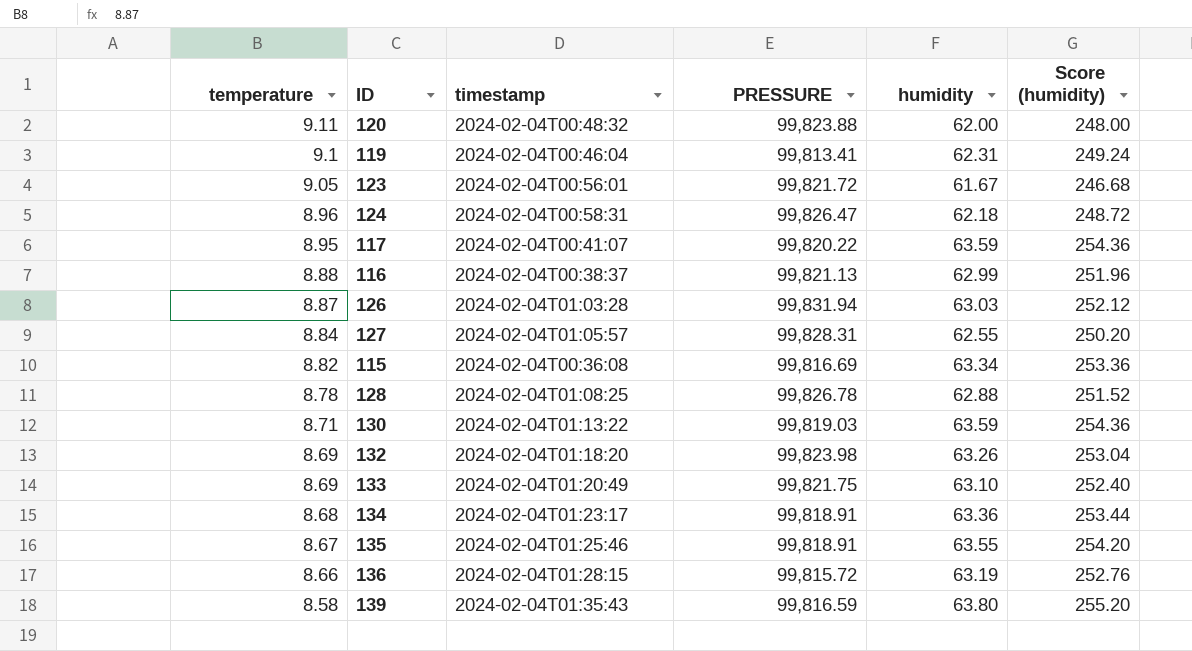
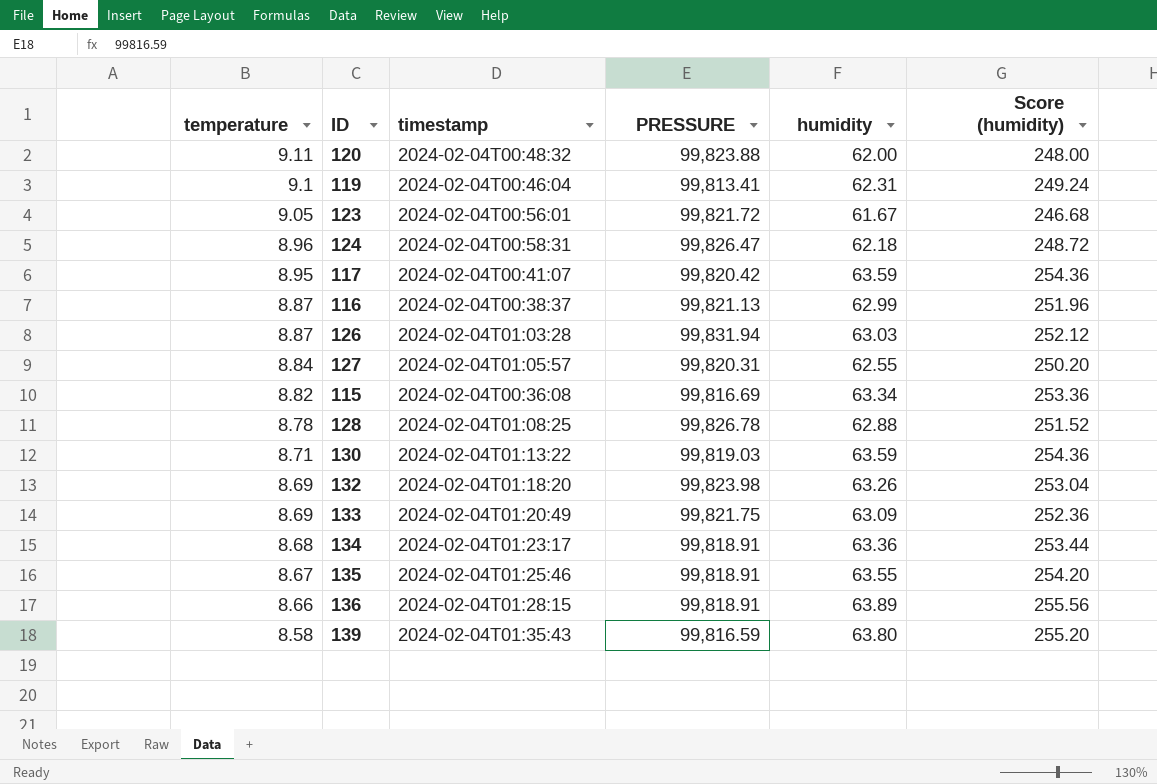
117 | PRESSURE: 99,820.22 -> 99,820.42
116 | temperature: 8.88 -> 8.87
127 | PRESSURE: 99,828.31 -> 99,820.31
133 | humidity: 63.10 -> 63.09
133 | Score (humidity): 252.40 -> 252.36
136 | PRESSURE: 99,815.72 -> 99,818.91
136 | humidity: 63.19 -> 63.89
136 | Score (humidity): 252.76 -> 255.56

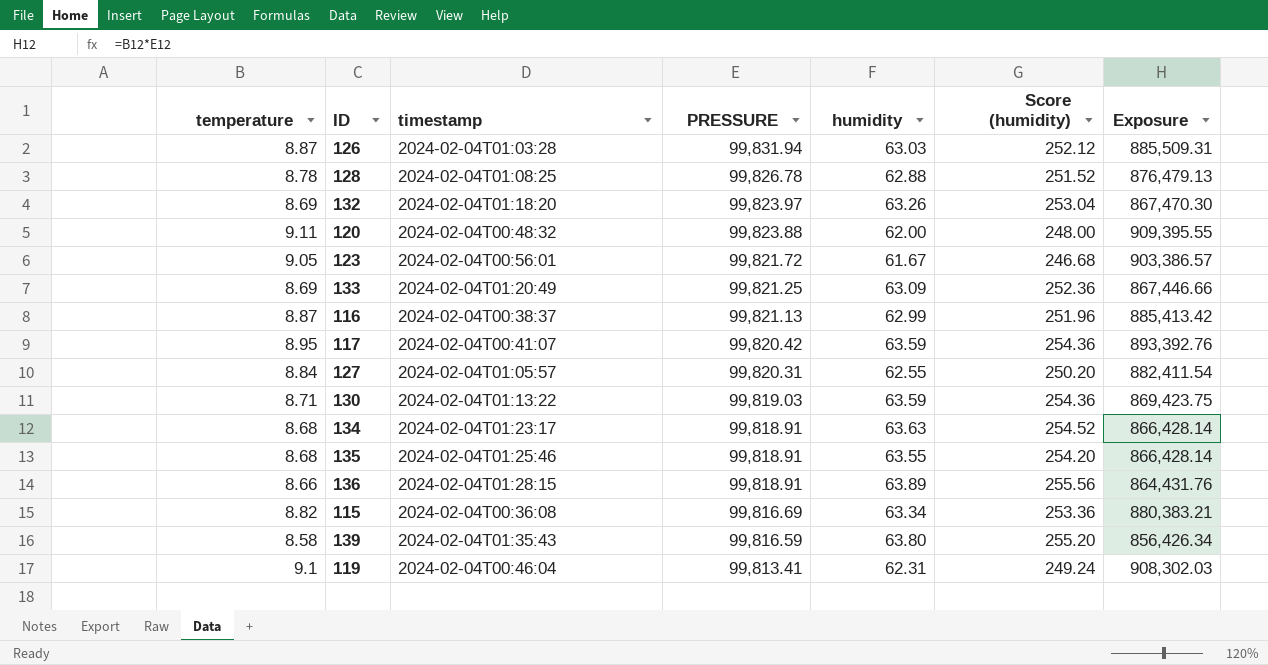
row order: temperature descending -> PRESSURE descending
column Exposure | formula: none -> [temperature] * [PRESSURE]
row 124: 8.96 | 2024-02-04T00:58:31 | 99,826.47 | 62.18 | 248.72 -> none
132 | PRESSURE: 99,823.98 -> 99,823.97
133 | PRESSURE: 99,821.75 -> 99,821.25
134 | humidity: 63.36 -> 63.63
134 | Score (humidity): 253.44 -> 254.52
135 | temperature: 8.67 -> 8.68

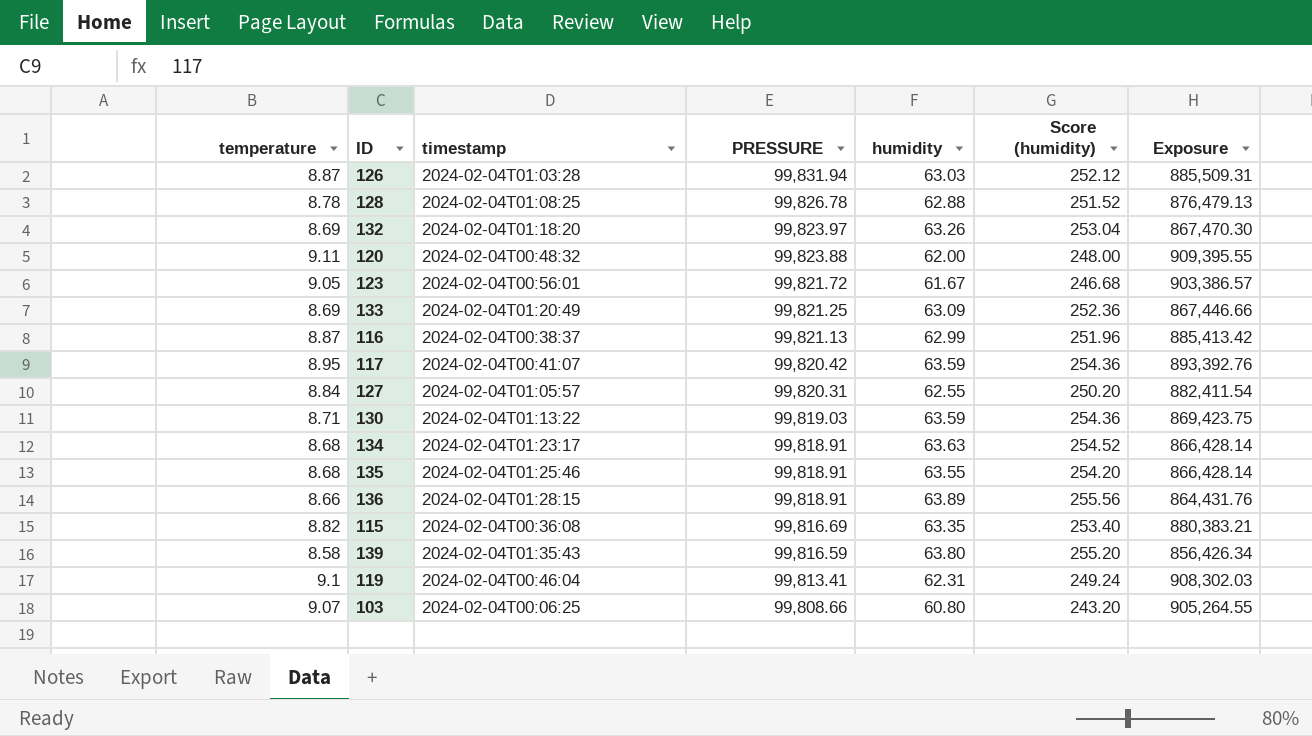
115 | humidity: 63.34 -> 63.35
115 | Score (humidity): 253.36 -> 253.40
row 103: none -> 9.07 | 2024-02-04T00:06:25 | 99,808.66 | 60.80 | 243.20 | 905,264.55

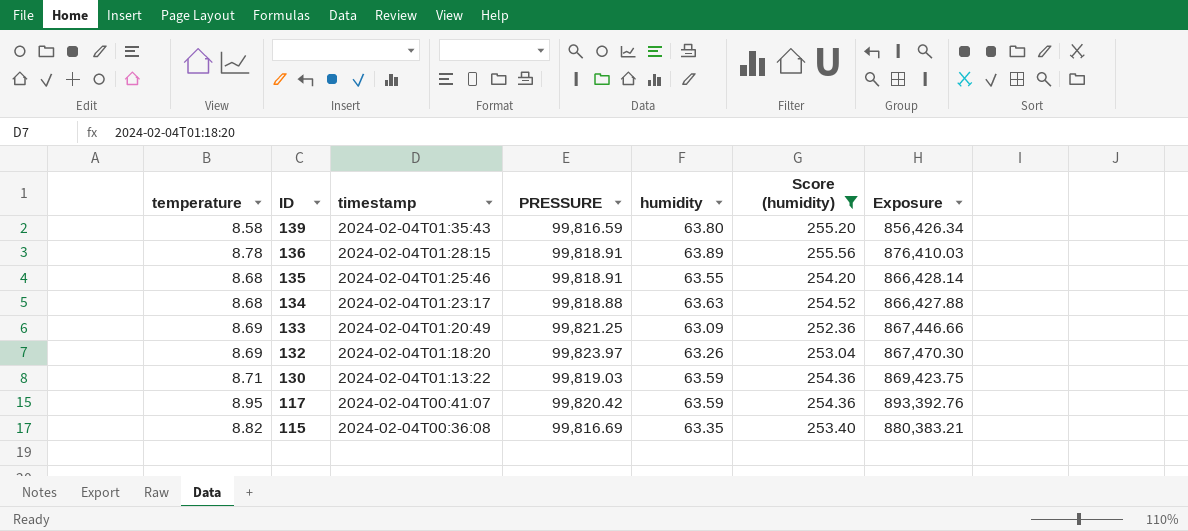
filter: none -> Score (humidity) >= 252.36
row order: PRESSURE descending -> ID descending
136 | temperature: 8.66 -> 8.78
136 | Exposure: 864,431.76 -> 876,410.03
134 | PRESSURE: 99,818.91 -> 99,818.88
134 | Exposure: 866,428.14 -> 866,427.88

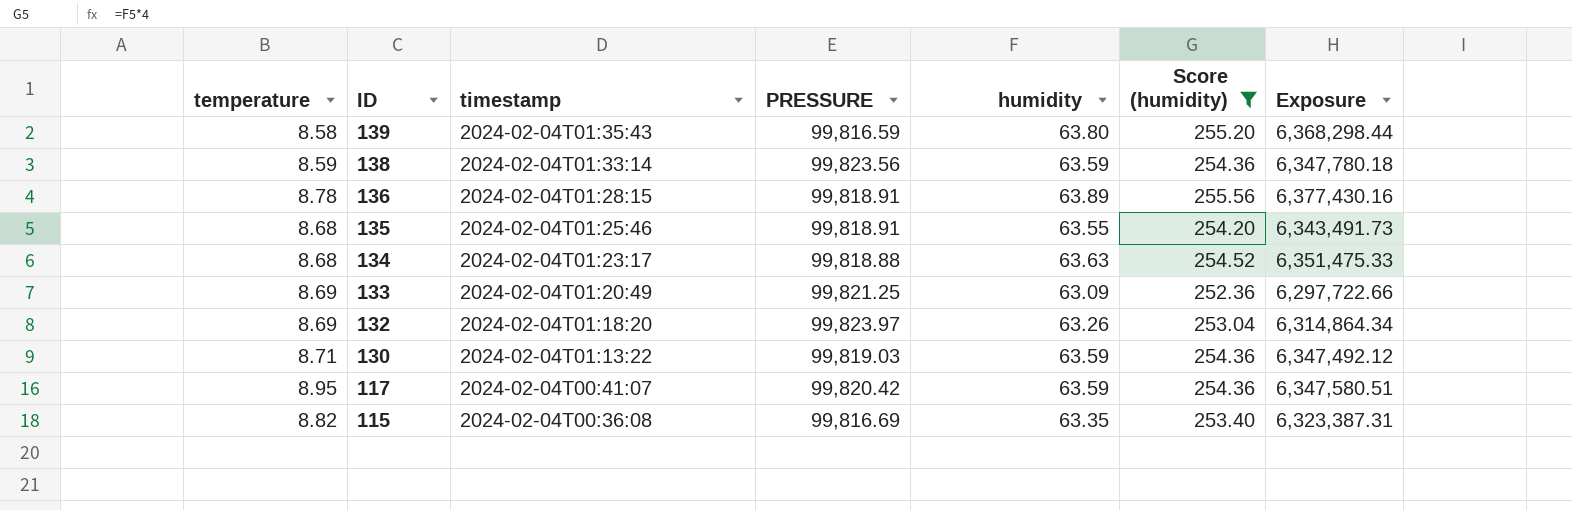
column Exposure | formula: [temperature] * [PRESSURE] -> [PRESSURE] * [humidity]
row 138: none -> 8.59 | 2024-02-04T01:33:14 | 99,823.56 | 63.59 | 254.36 | 6,347,780.18

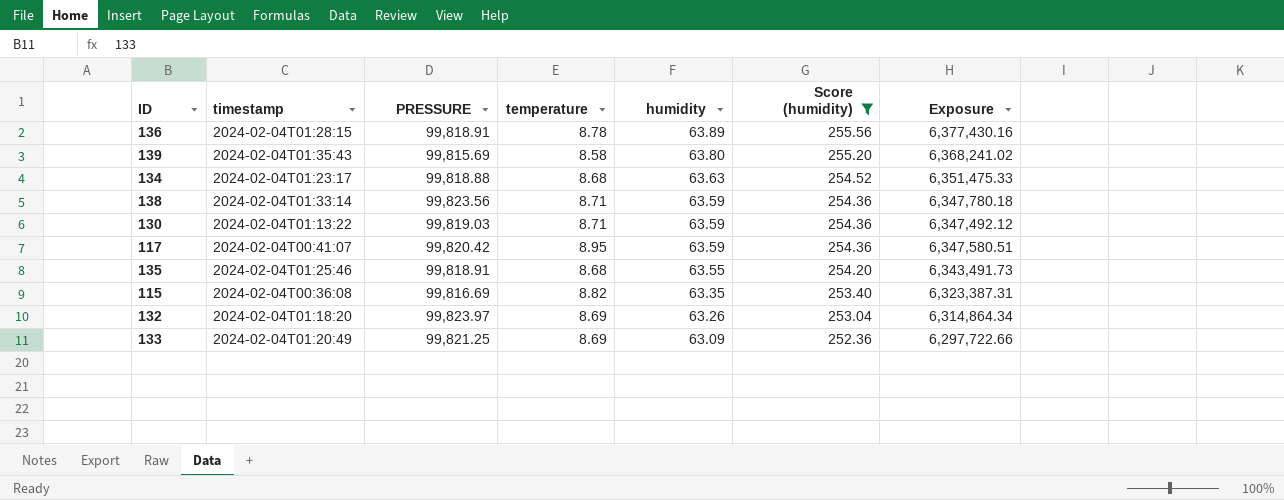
row order: ID descending -> humidity descending
column temperature | position: 1 -> 4
139 | PRESSURE: 99,816.59 -> 99,815.69
139 | Exposure: 6,368,298.44 -> 6,368,241.02
138 | temperature: 8.59 -> 8.71

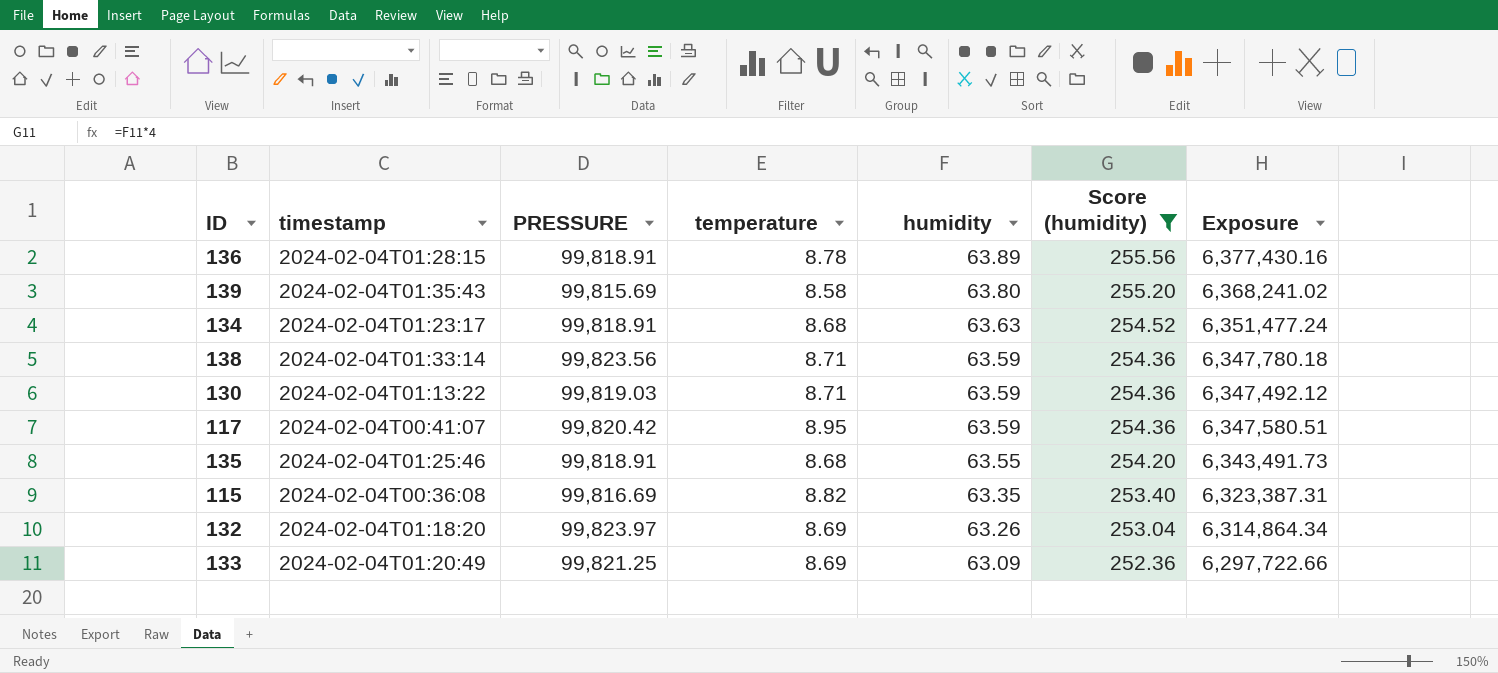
134 | PRESSURE: 99,818.88 -> 99,818.91
134 | Exposure: 6,351,475.33 -> 6,351,477.24

